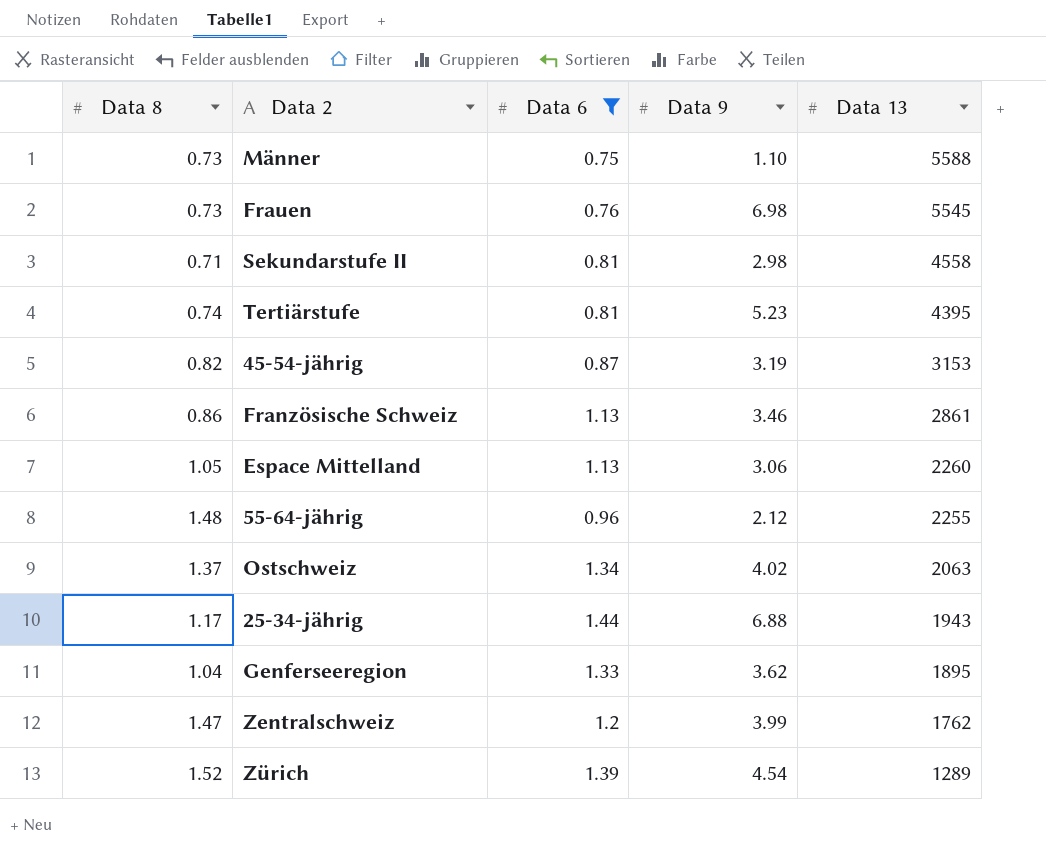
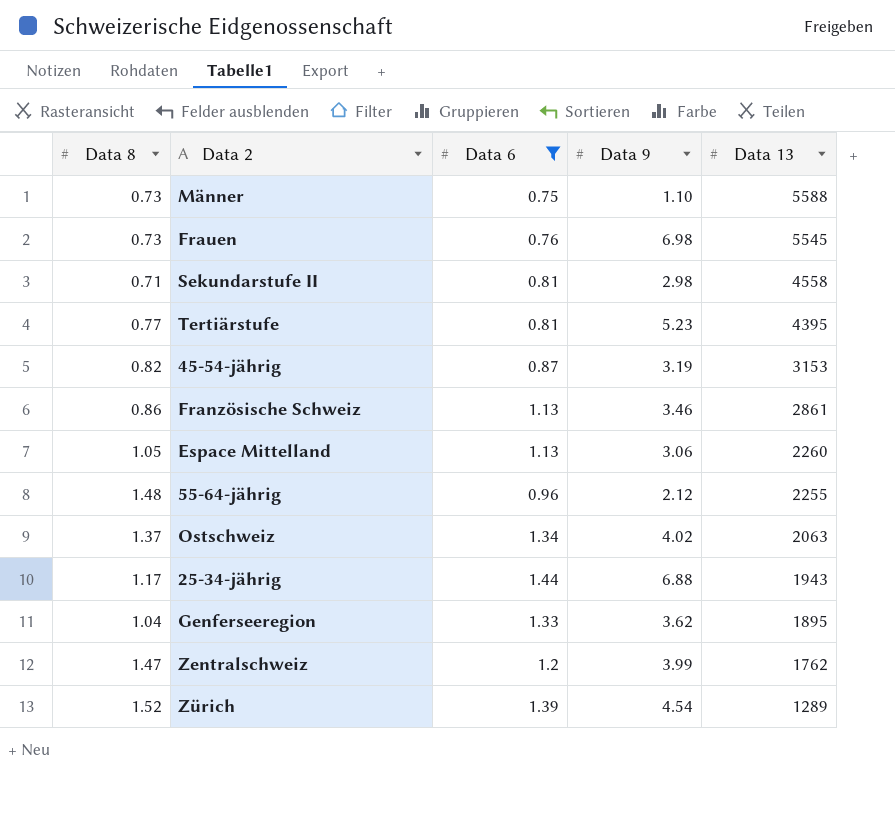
Tertiärstufe | Data 8: 0.74 -> 0.77

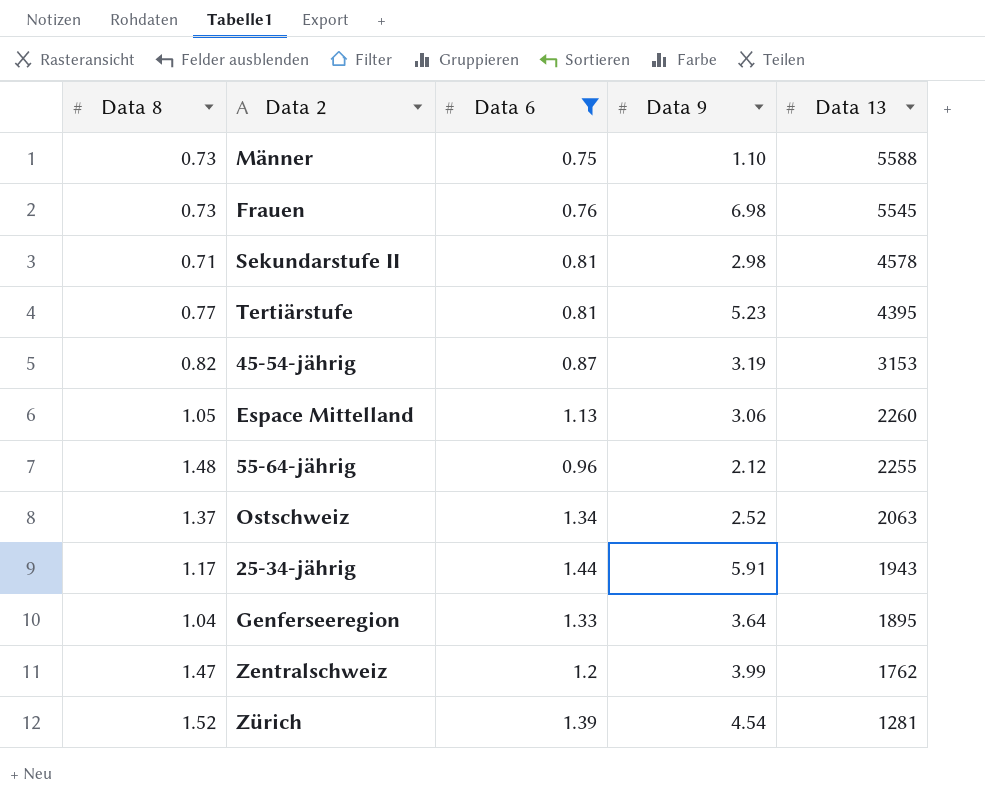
row Französische Schweiz: 0.86 | 1.13 | 3.46 | 2861 -> none
Sekundarstufe II | Data 13: 4558 -> 4578
Ostschweiz | Data 9: 4.02 -> 2.52
25-34-jährig | Data 9: 6.88 -> 5.91
Genferseeregion | Data 9: 3.62 -> 3.64
Zürich | Data 13: 1289 -> 1281

